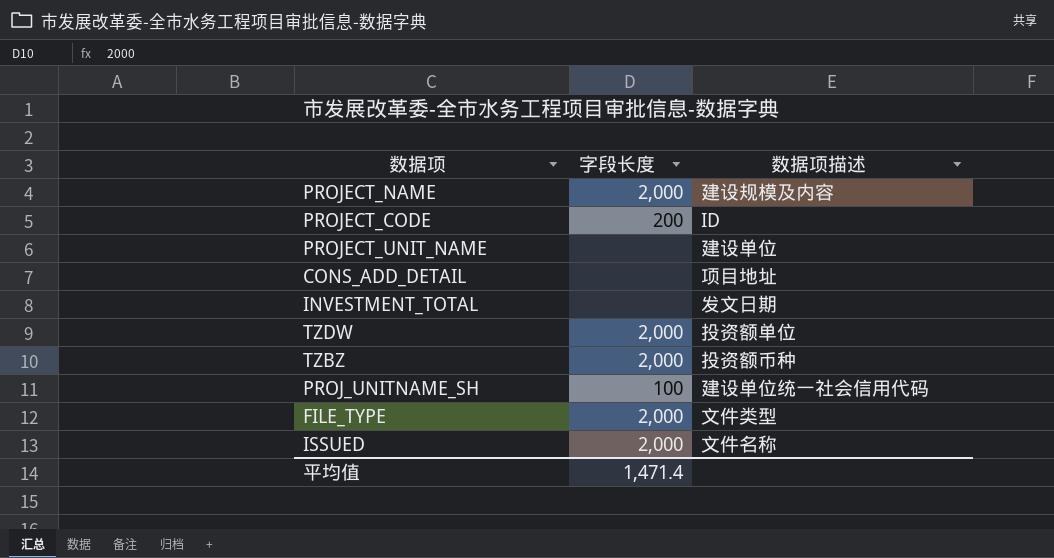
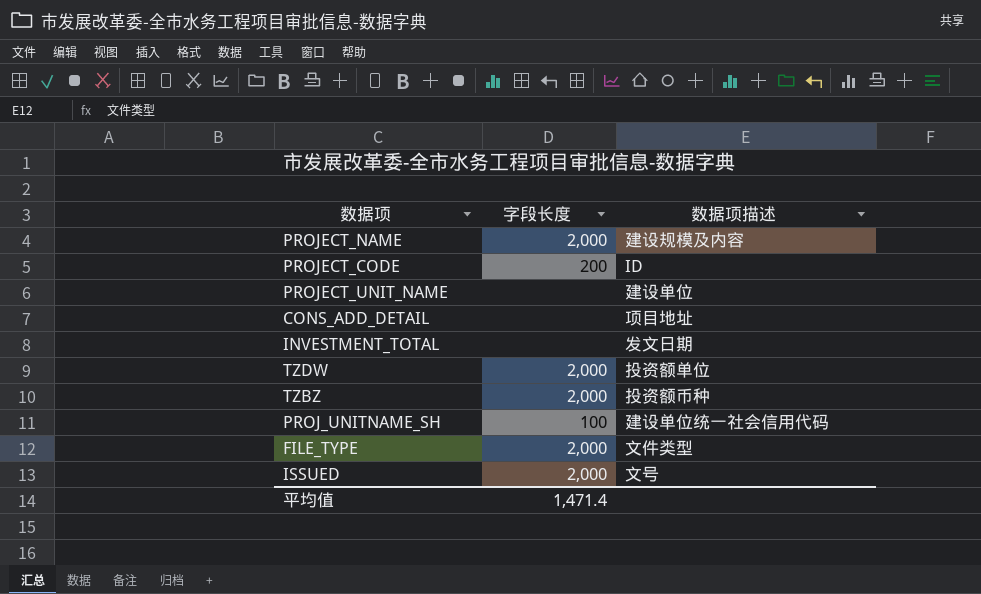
ISSUED | 数据项描述: 文件名称 -> 文号

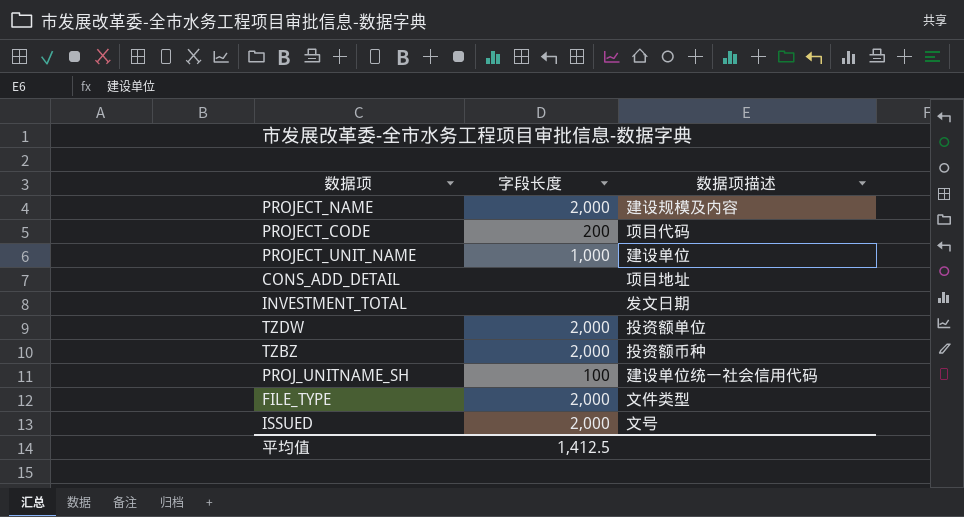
PROJECT_CODE | 数据项描述: ID -> 项目代码
PROJECT_UNIT_NAME | 字段长度: none -> 1,000
平均值 | 字段长度: 1,471.4 -> 1,412.5

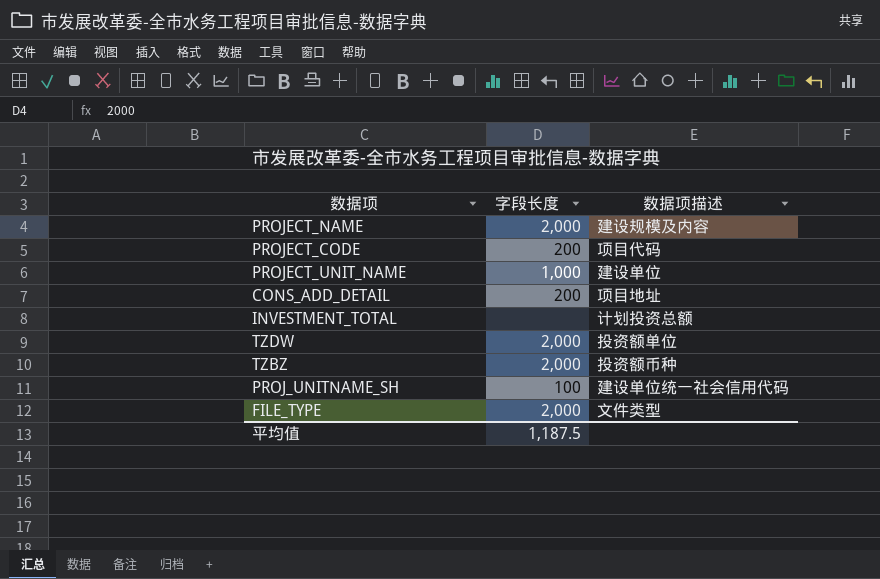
row ISSUED: 2,000 | 文号 -> none
CONS_ADD_DETAIL | 字段长度: none -> 200
INVESTMENT_TOTAL | 数据项描述: 发文日期 -> 计划投资总额
平均值 | 字段长度: 1,412.5 -> 1,187.5

